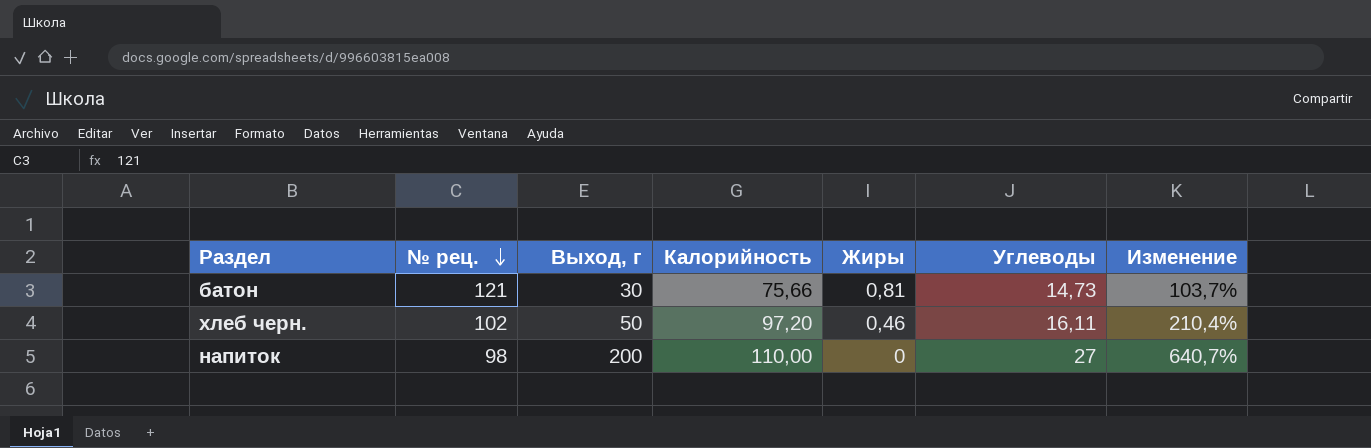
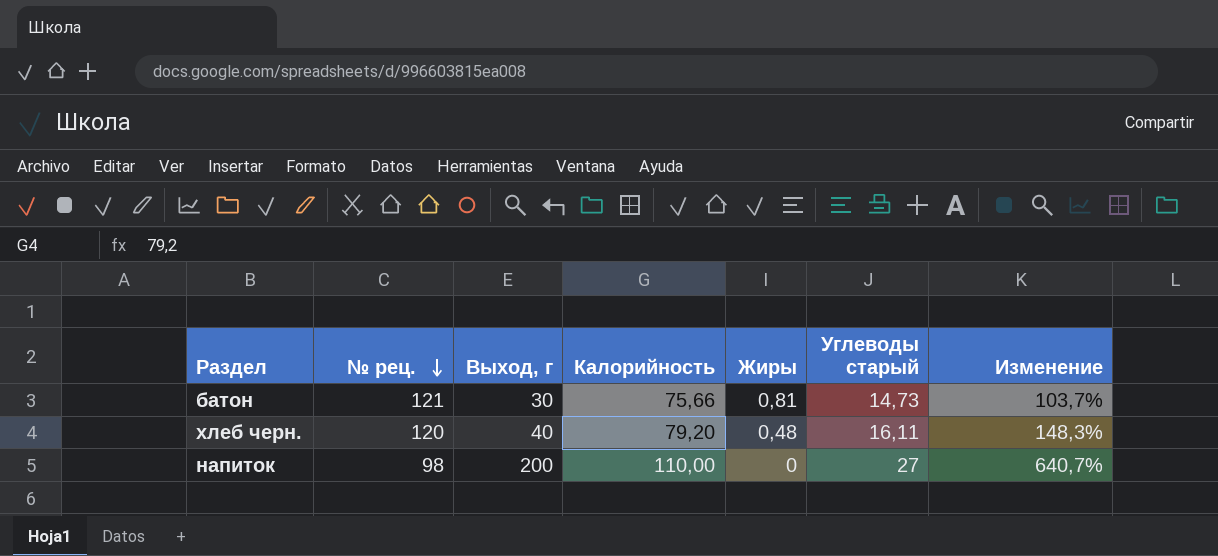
column name: Углеводы -> Углеводы старый
хлеб черн. | № рец.: 102 -> 120
хлеб черн. | Выход, г: 50 -> 40
хлеб черн. | Калорийность: 97,20 -> 79,20
хлеб черн. | Жиры: 0,46 -> 0,48
хлеб черн. | Изменение: 210,4% -> 148,3%

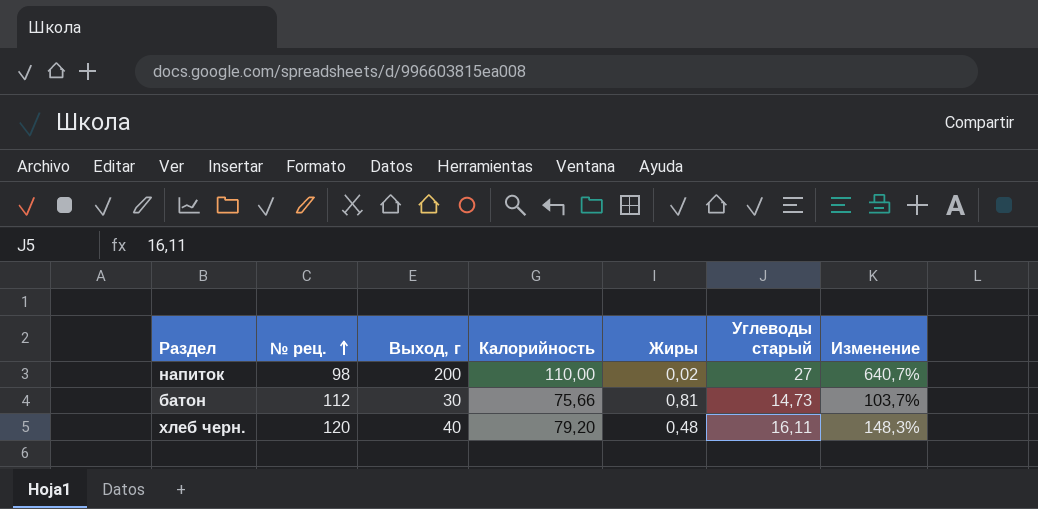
row order: № рец. descending -> № рец. ascending
напиток | Жиры: 0 -> 0,02
батон | № рец.: 121 -> 112

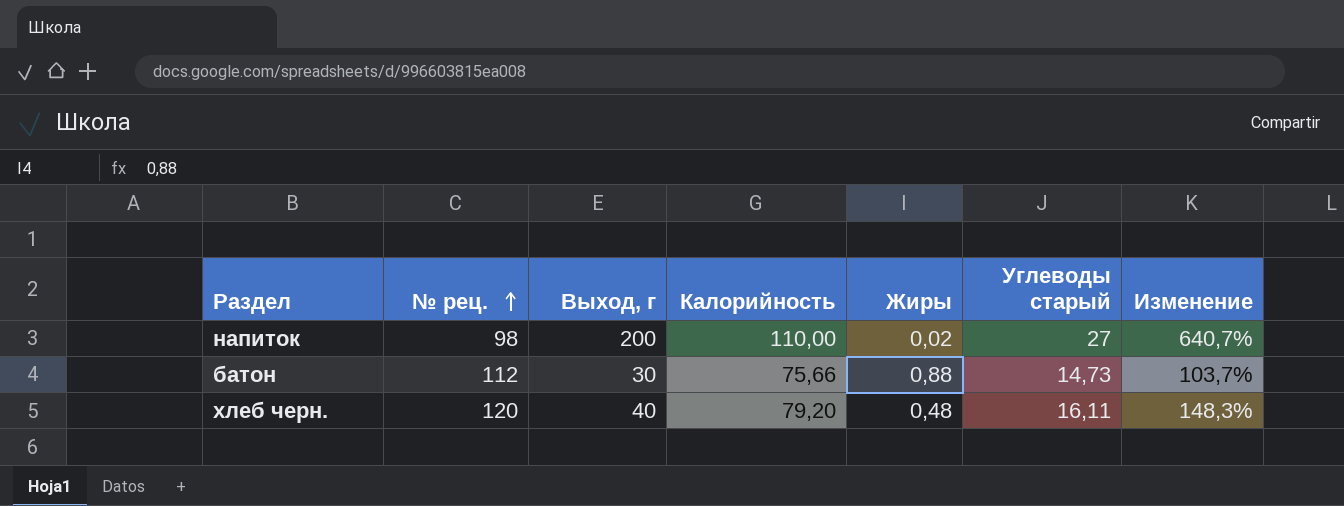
батон | Жиры: 0,81 -> 0,88

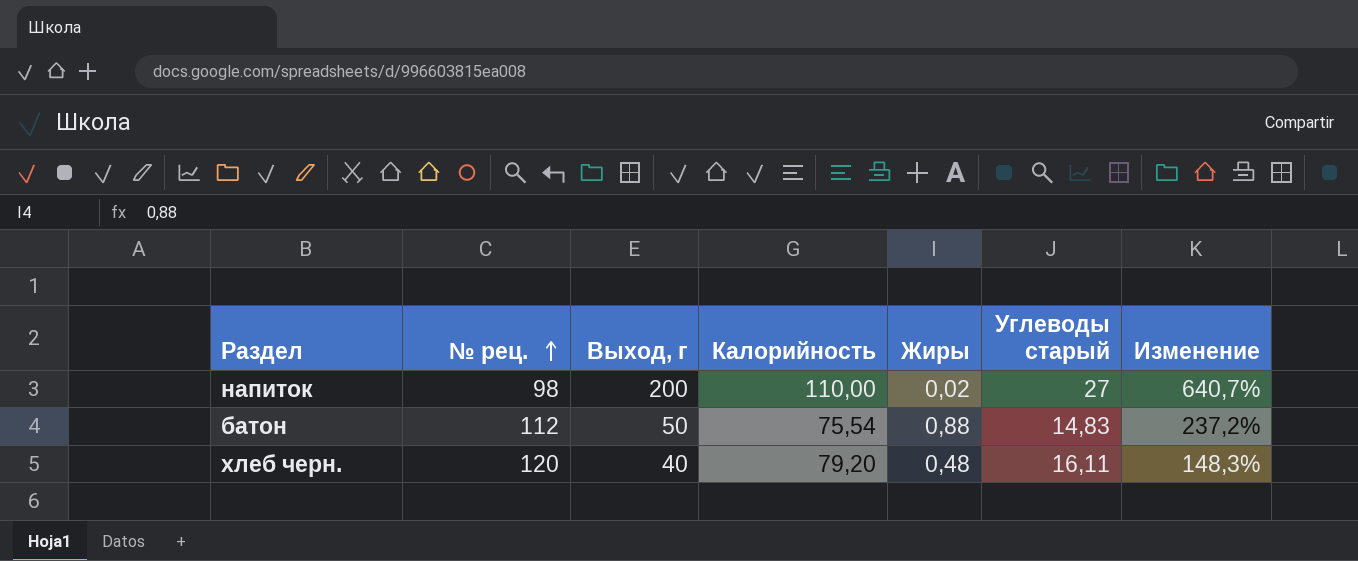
батон | Выход, г: 30 -> 50
батон | Калорийность: 75,66 -> 75,54
батон | Углеводы старый: 14,73 -> 14,83
батон | Изменение: 103,7% -> 237,2%

